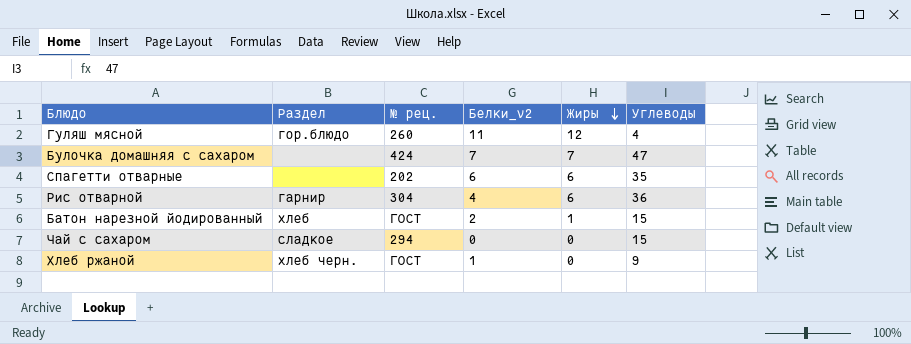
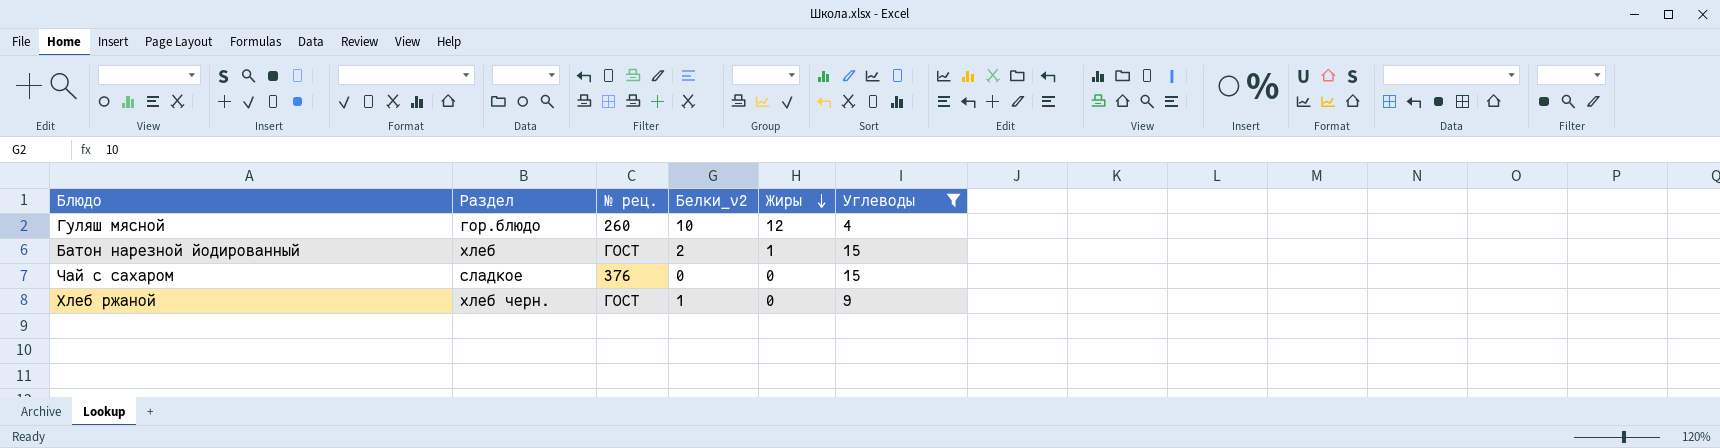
filter: none -> Углеводы <= 15
Гуляш мясной | Белки_v2: 11 -> 10
Чай с сахаром | № рец.: 294 -> 376

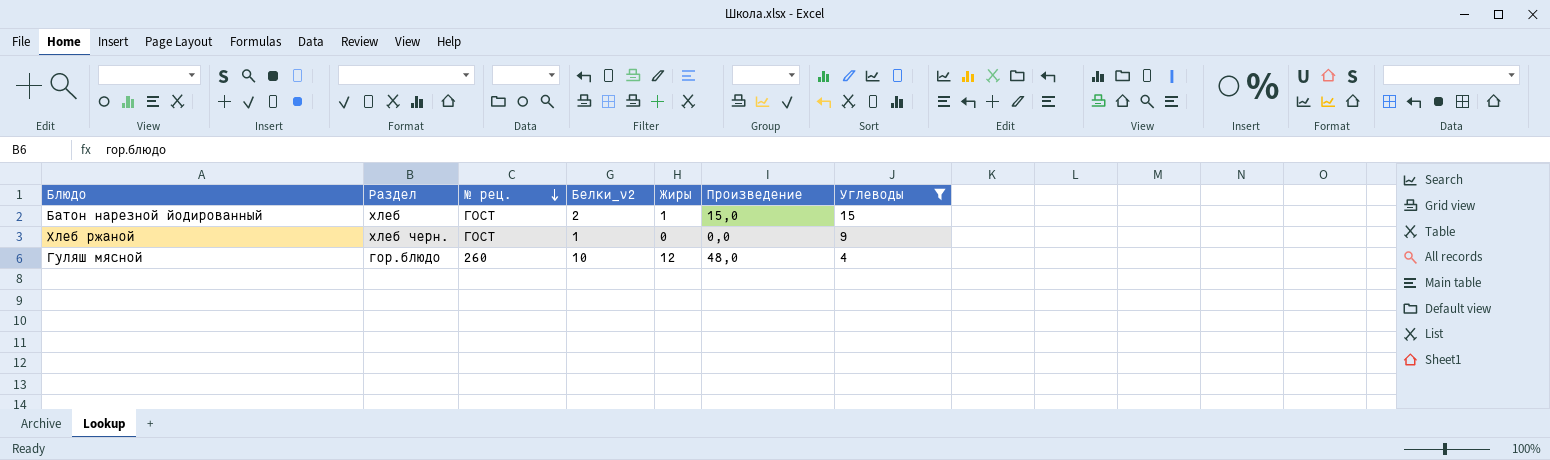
row order: Жиры descending -> № рец. descending
column Произведение | formula: none -> [Жиры] * [Углеводы]
row Чай с сахаром: сладкое | 376 | 0 | 0 | 15 -> none

